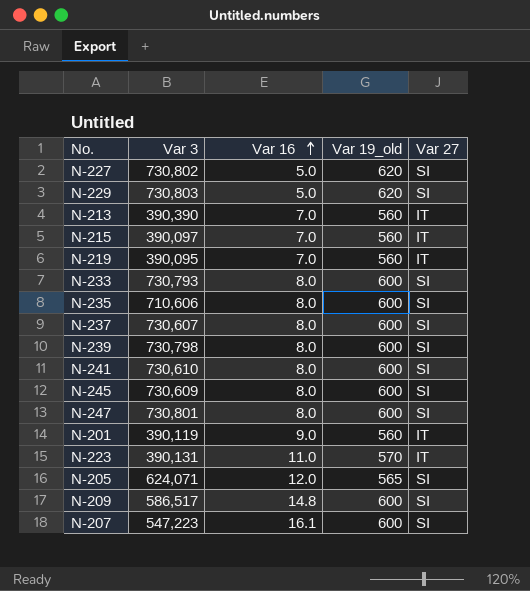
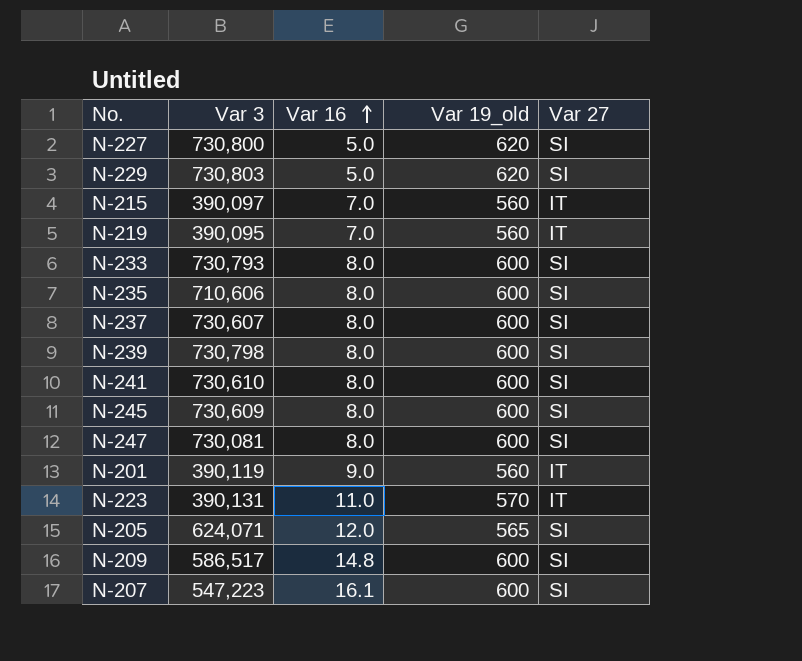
row N-213: 390,390 | 7.0 | 560 | IT -> none
N-227 | Var 3: 730,802 -> 730,800
N-247 | Var 3: 730,801 -> 730,081

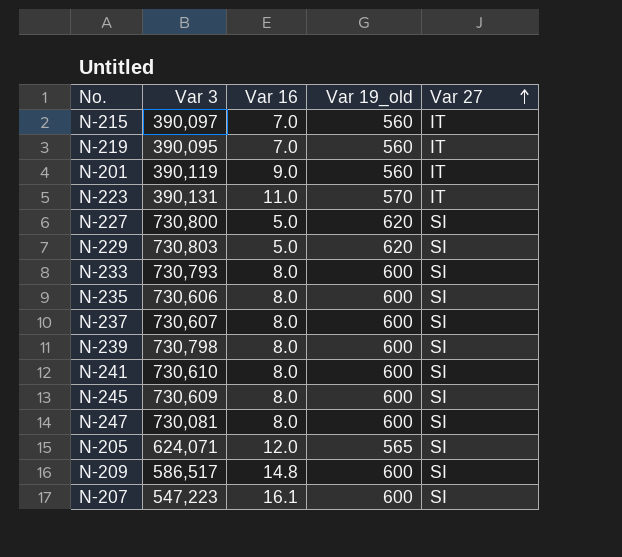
row order: Var 16 ascending -> Var 27 ascending
N-235 | Var 3: 710,606 -> 730,606

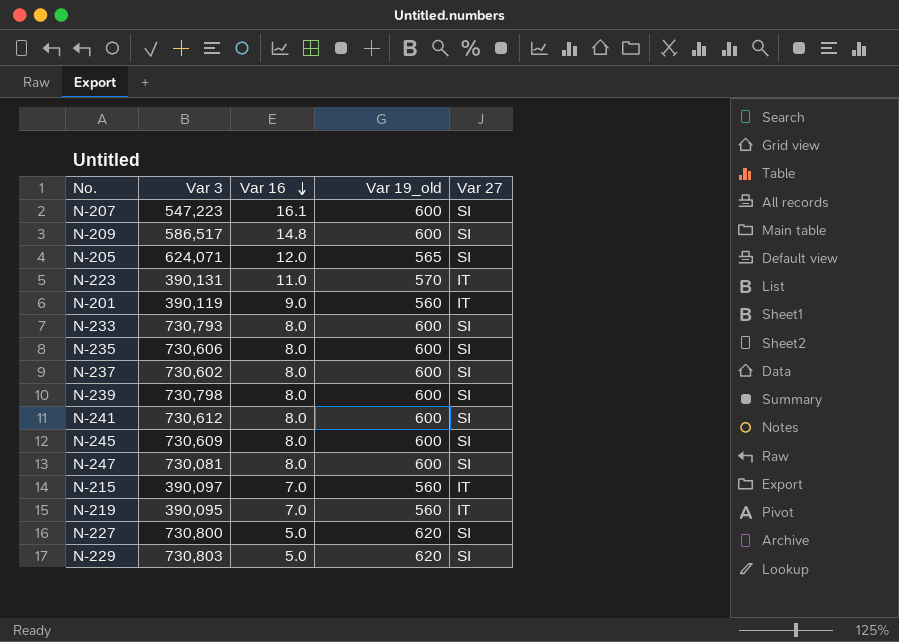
row order: Var 27 ascending -> Var 16 descending
N-237 | Var 3: 730,607 -> 730,602
N-241 | Var 3: 730,610 -> 730,612

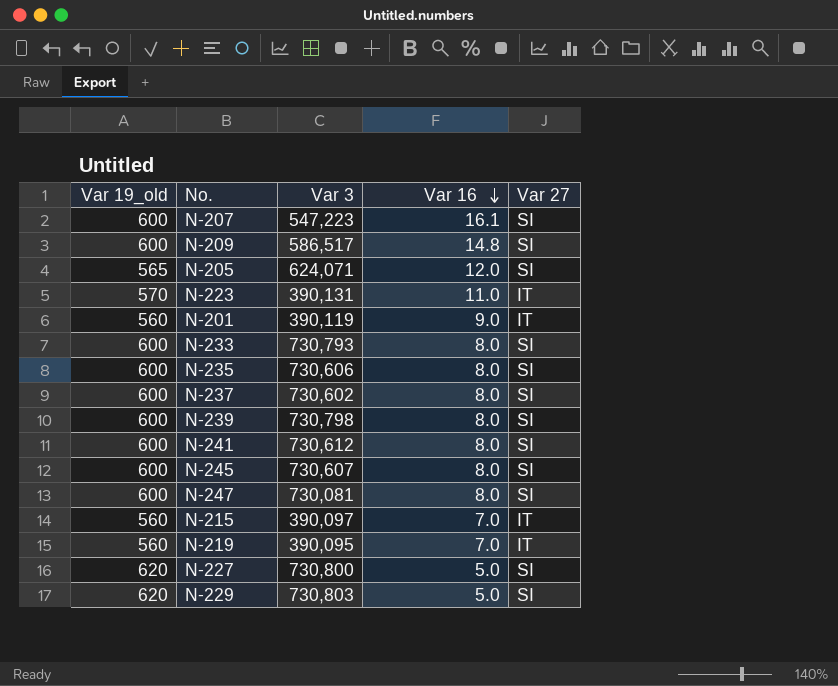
column Var 19_old | position: 4 -> 1
N-245 | Var 3: 730,609 -> 730,607

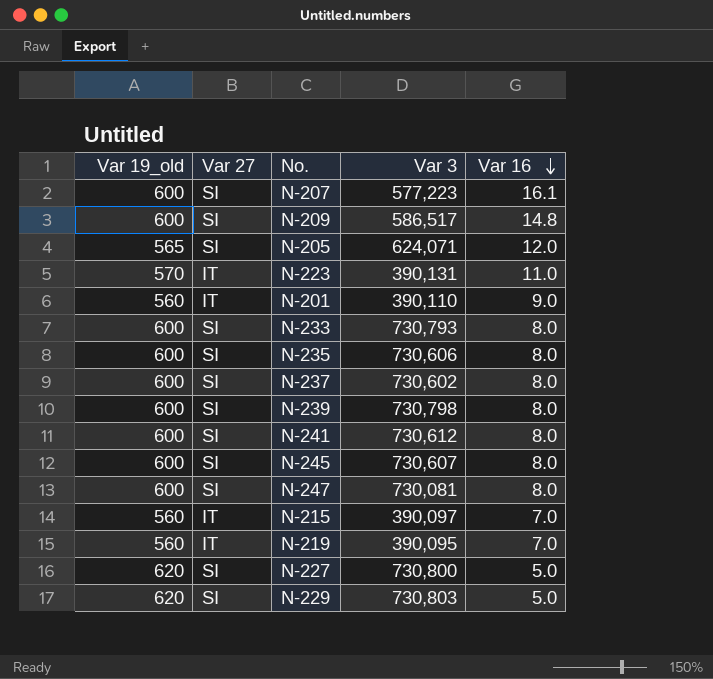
column Var 27 | position: 5 -> 2
N-207 | Var 3: 547,223 -> 577,223
N-201 | Var 3: 390,119 -> 390,110

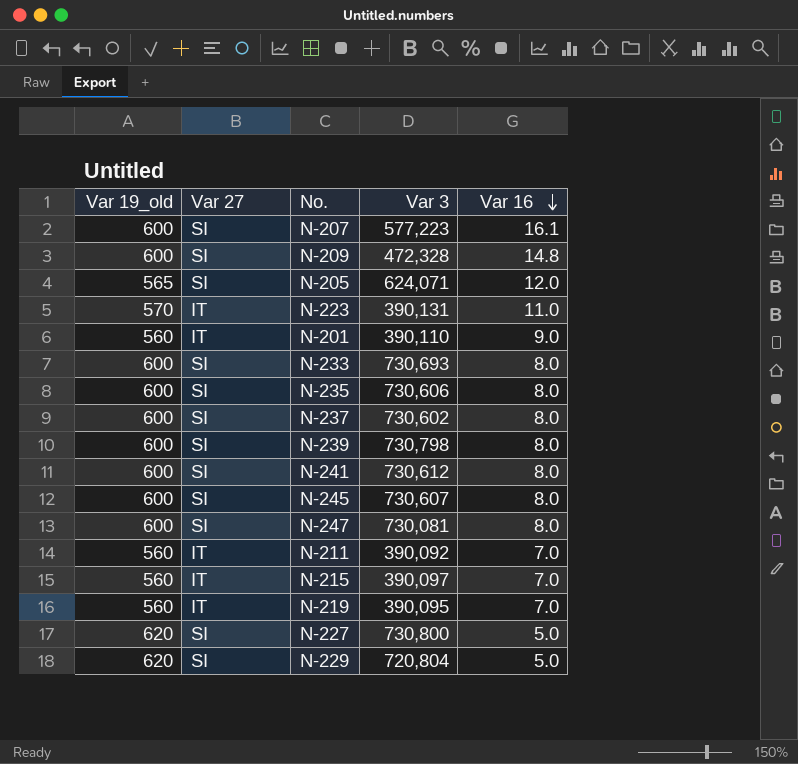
N-209 | Var 3: 586,517 -> 472,328
N-233 | Var 3: 730,793 -> 730,693
row N-211: none -> 560 | IT | 390,092 | 7.0
N-229 | Var 3: 730,803 -> 720,804

